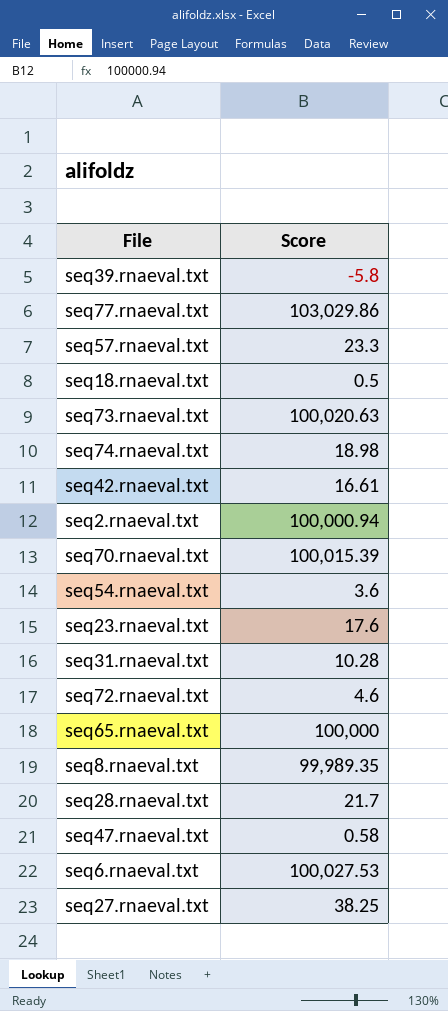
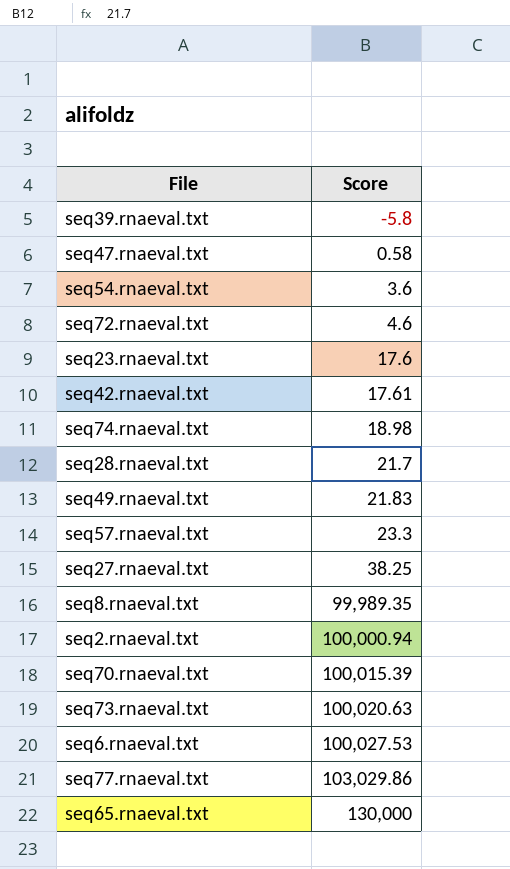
row order: none -> Score ascending
row seq18.rnaeval.txt: 0.5 -> none
row seq31.rnaeval.txt: 10.28 -> none
seq42.rnaeval.txt | Score: 16.61 -> 17.61
row seq49.rnaeval.txt: none -> 21.83
seq65.rnaeval.txt | Score: 100,000 -> 130,000

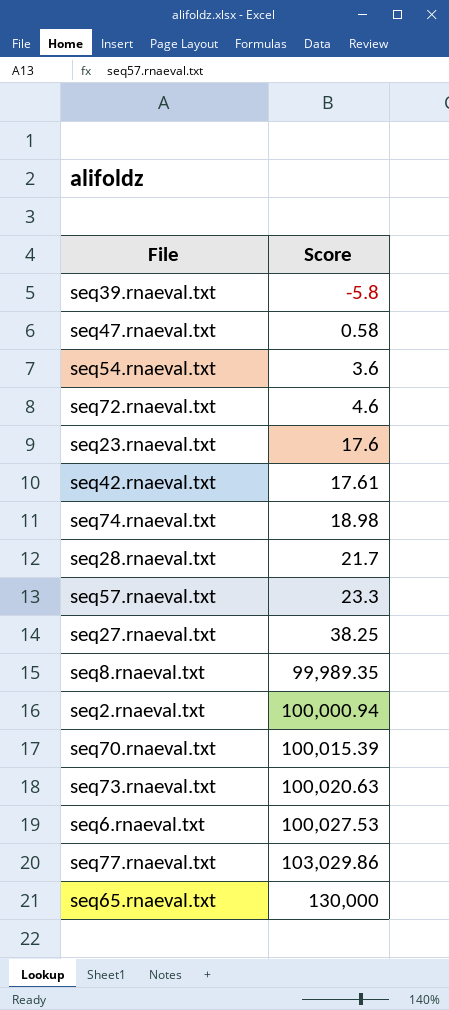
row seq49.rnaeval.txt: 21.83 -> none

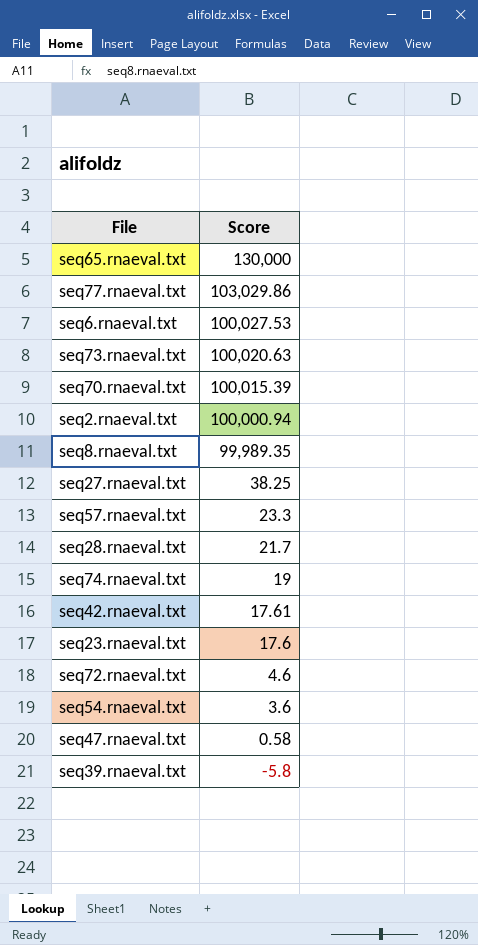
row order: Score ascending -> Score descending
seq74.rnaeval.txt | Score: 18.98 -> 19

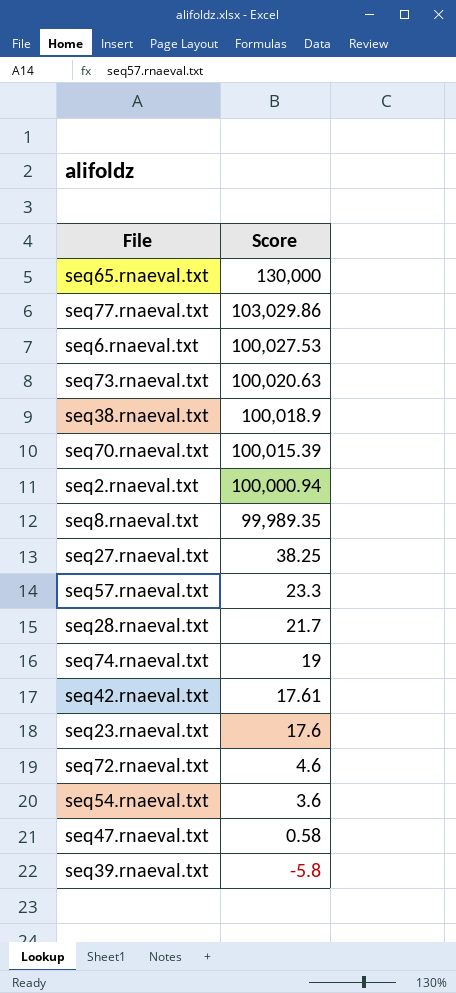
row seq38.rnaeval.txt: none -> 100,018.9

